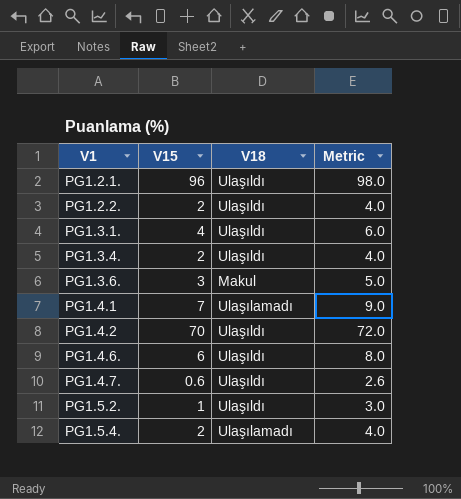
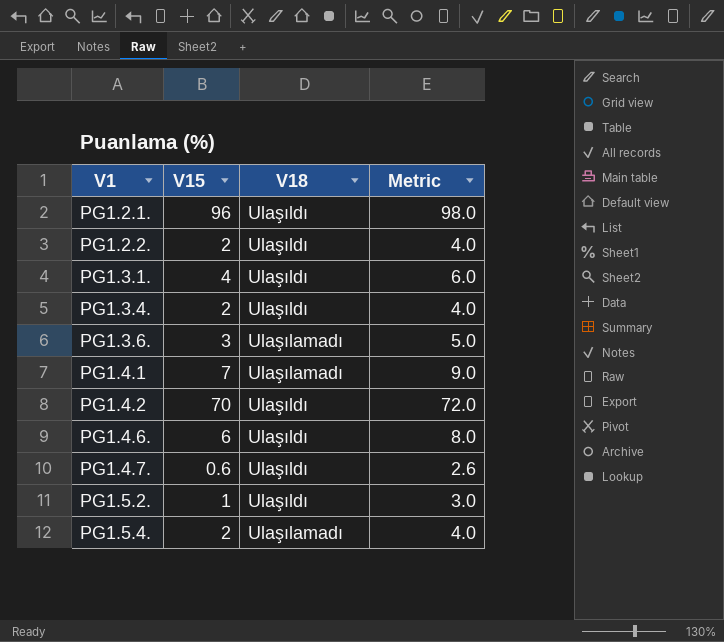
PG1.3.6. | V18: Makul -> Ulaşılamadı

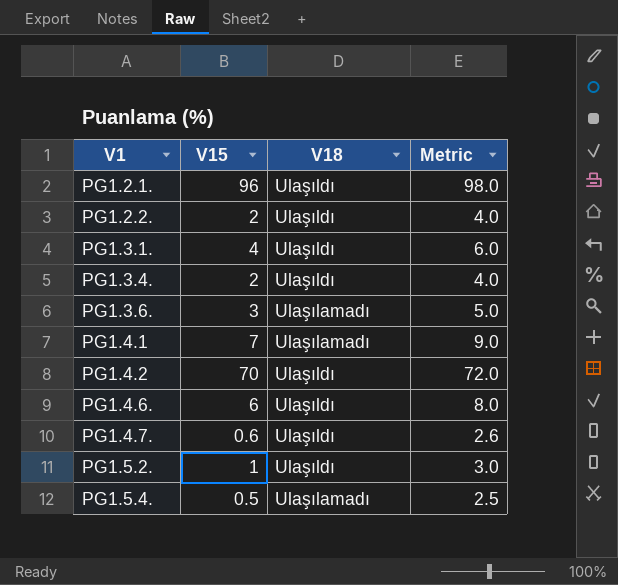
PG1.5.4. | V15: 2 -> 0.5
PG1.5.4. | Metric: 4.0 -> 2.5

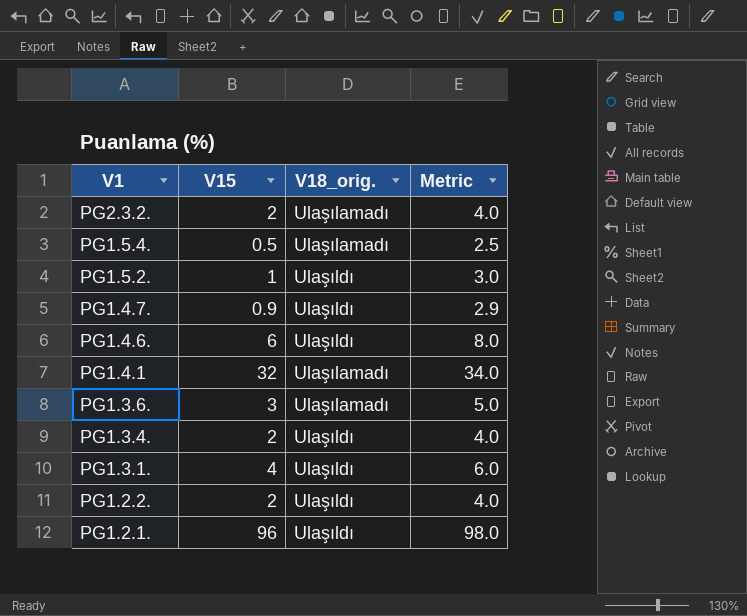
row order: V1 ascending -> V1 descending
column name: V18 -> V18_orig.
row PG1.4.2: 70 | Ulaşıldı | 72.0 -> none
row PG2.3.2.: none -> 2 | Ulaşılamadı | 4.0
PG1.4.7. | V15: 0.6 -> 0.9
PG1.4.7. | Metric: 2.6 -> 2.9
PG1.4.1 | V15: 7 -> 32
PG1.4.1 | Metric: 9.0 -> 34.0

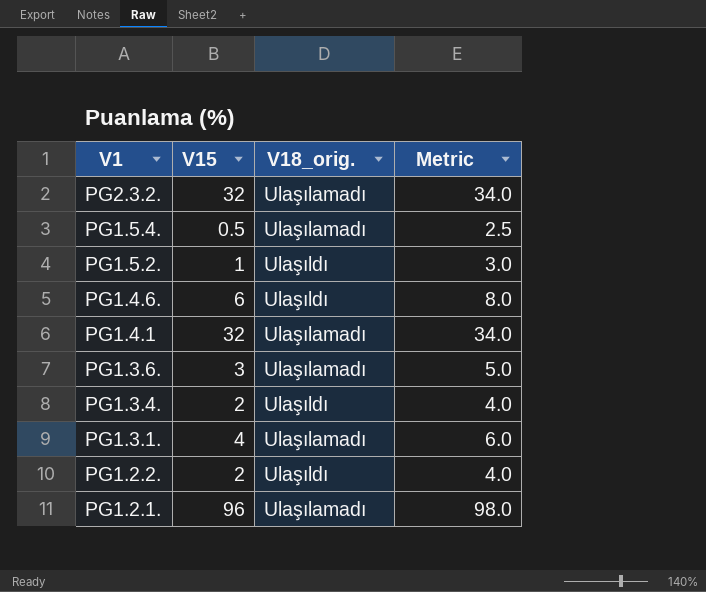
row PG1.4.7.: 0.9 | Ulaşıldı | 2.9 -> none
PG2.3.2. | V15: 2 -> 32
PG2.3.2. | Metric: 4.0 -> 34.0
PG1.3.1. | V18_orig.: Ulaşıldı -> Ulaşılamadı
PG1.2.1. | V18_orig.: Ulaşıldı -> Ulaşılamadı

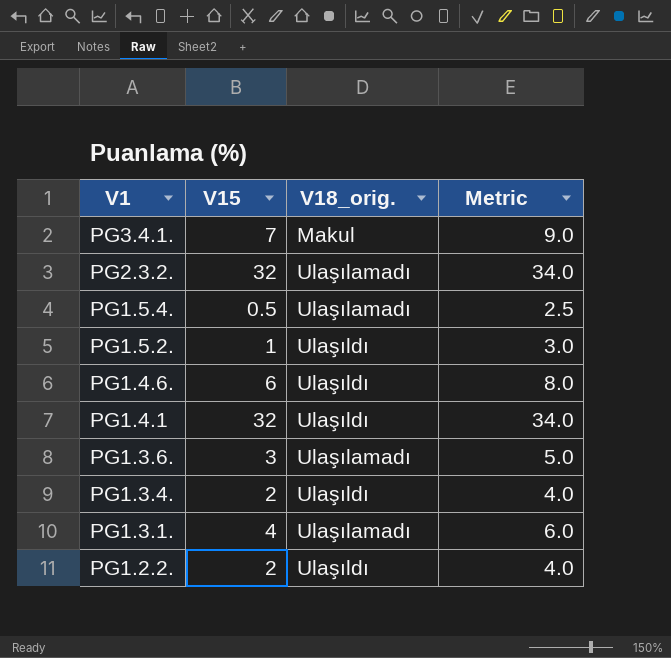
row PG1.2.1.: 96 | Ulaşılamadı | 98.0 -> none
row PG3.4.1.: none -> 7 | Makul | 9.0
PG1.4.1 | V18_orig.: Ulaşılamadı -> Ulaşıldı

